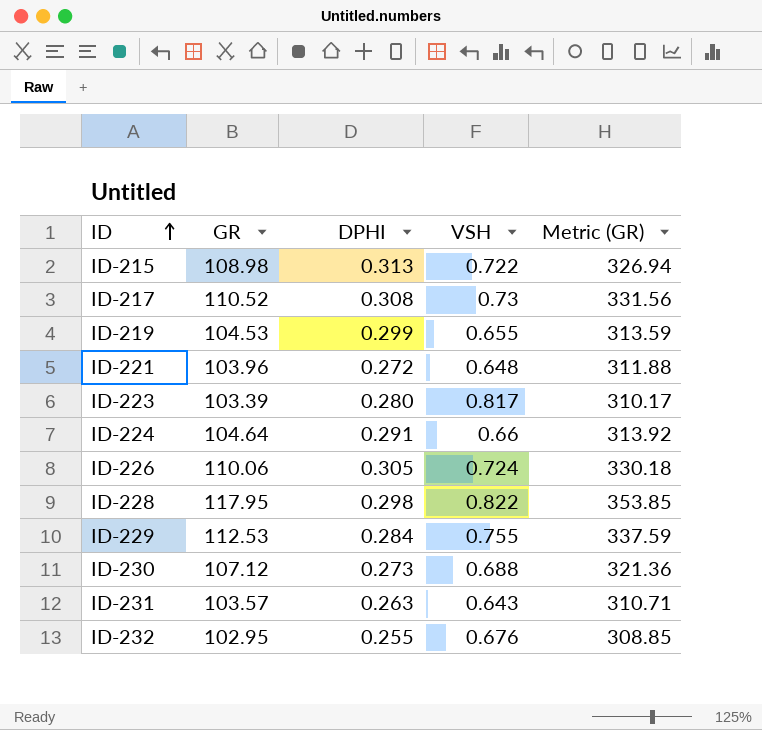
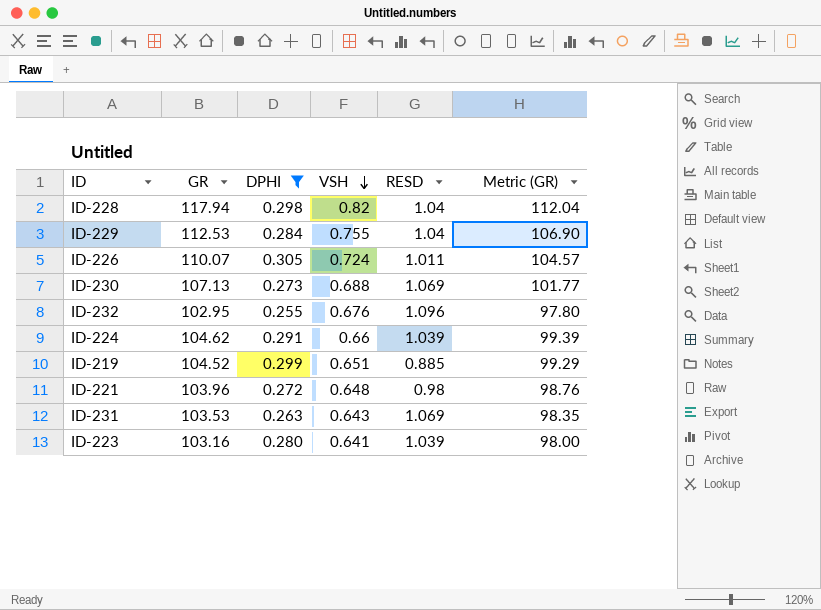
filter: none -> DPHI <= 0.305
row order: ID ascending -> VSH descending
column RESD | position: none -> 5
column Metric (GR) | formula: [GR] * 3 -> [GR] * 0.95
ID-228 | GR: 117.95 -> 117.94
ID-228 | VSH: 0.822 -> 0.82
ID-226 | GR: 110.06 -> 110.07
ID-230 | GR: 107.12 -> 107.13
ID-224 | GR: 104.64 -> 104.62
ID-219 | GR: 104.53 -> 104.52
ID-219 | VSH: 0.655 -> 0.651
ID-231 | GR: 103.57 -> 103.53
ID-223 | GR: 103.39 -> 103.16
ID-223 | VSH: 0.817 -> 0.641

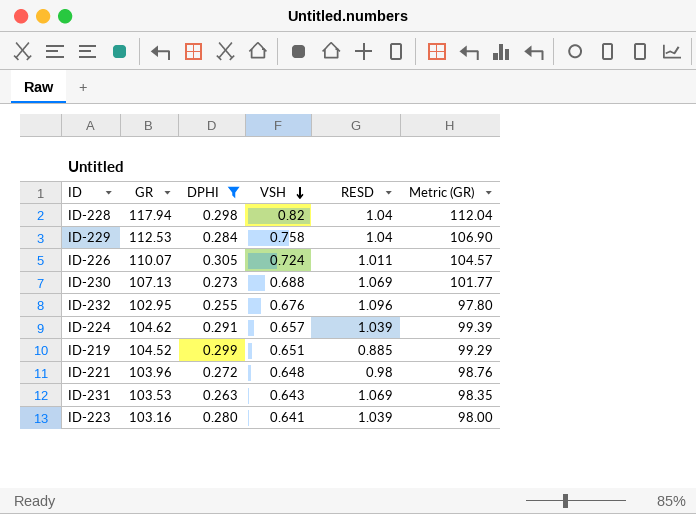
ID-229 | VSH: 0.755 -> 0.758
ID-224 | VSH: 0.66 -> 0.657

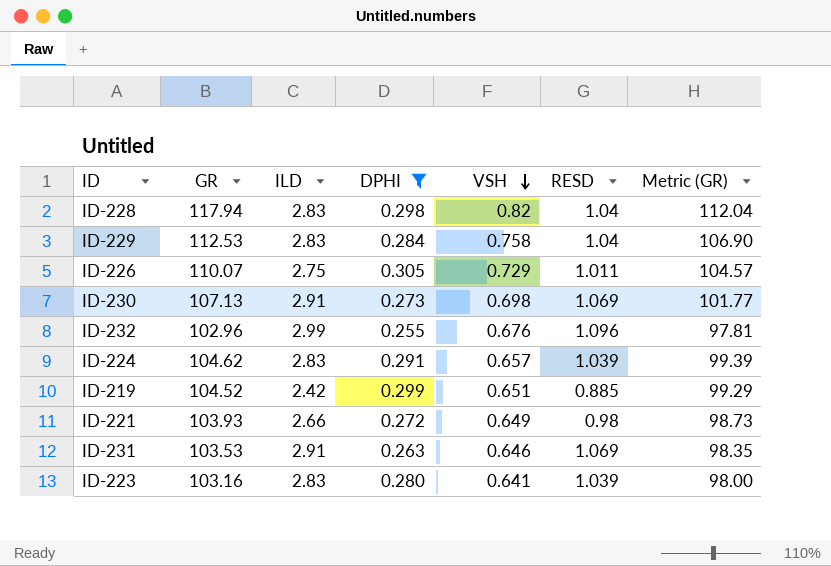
column ILD | position: none -> 3
ID-226 | VSH: 0.724 -> 0.729
ID-230 | VSH: 0.688 -> 0.698
ID-232 | GR: 102.95 -> 102.96
ID-232 | Metric (GR): 97.80 -> 97.81
ID-221 | GR: 103.96 -> 103.93
ID-221 | VSH: 0.648 -> 0.649
ID-221 | Metric (GR): 98.76 -> 98.73
ID-231 | VSH: 0.643 -> 0.646

